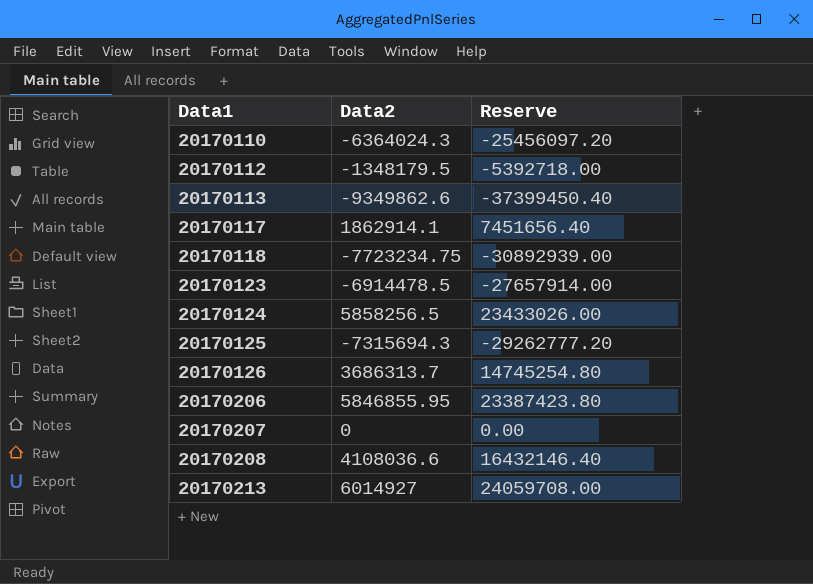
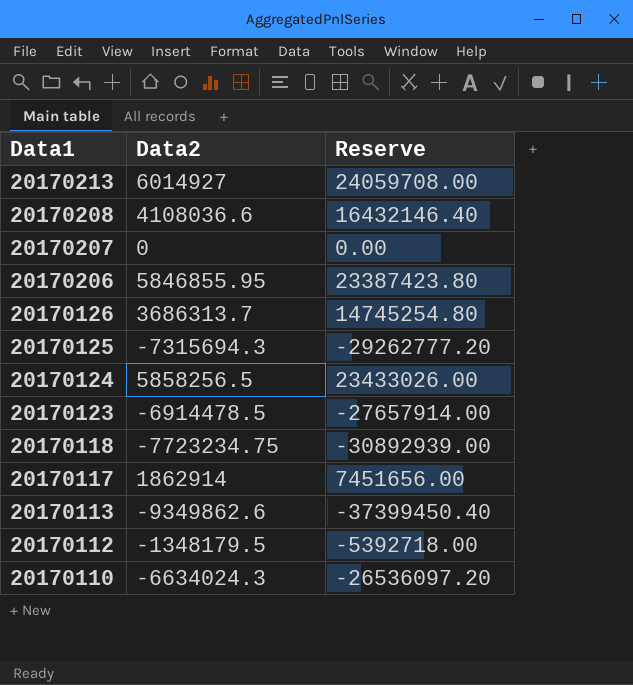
row order: Data1 ascending -> Data1 descending
20170117 | Data2: 1862914.1 -> 1862914
20170117 | Reserve: 7451656.40 -> 7451656.00
20170110 | Data2: -6364024.3 -> -6634024.3
20170110 | Reserve: -25456097.20 -> -26536097.20

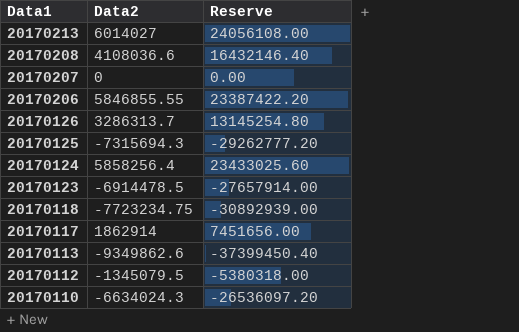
20170213 | Data2: 6014927 -> 6014027
20170213 | Reserve: 24059708.00 -> 24056108.00
20170206 | Data2: 5846855.95 -> 5846855.55
20170206 | Reserve: 23387423.80 -> 23387422.20
20170126 | Data2: 3686313.7 -> 3286313.7
20170126 | Reserve: 14745254.80 -> 13145254.80
20170124 | Data2: 5858256.5 -> 5858256.4
20170124 | Reserve: 23433026.00 -> 23433025.60
20170112 | Data2: -1348179.5 -> -1345079.5
20170112 | Reserve: -5392718.00 -> -5380318.00

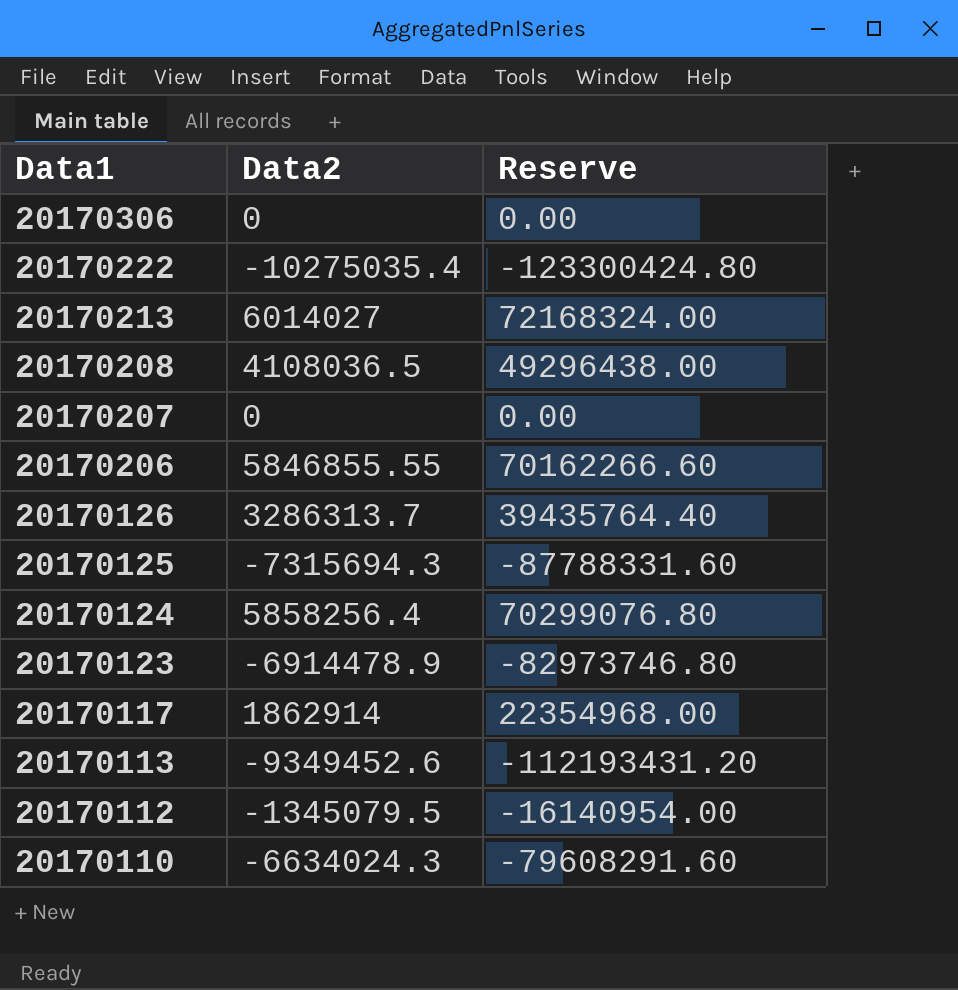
column Reserve | formula: [Data2] * 4 -> [Data2] * 12
row 20170118: -7723234.75 | -30892939.00 -> none
row 20170306: none -> 0 | 0.00
row 20170222: none -> -10275035.4 | -123300424.80
20170208 | Data2: 4108036.6 -> 4108036.5
20170123 | Data2: -6914478.5 -> -6914478.9
20170113 | Data2: -9349862.6 -> -9349452.6

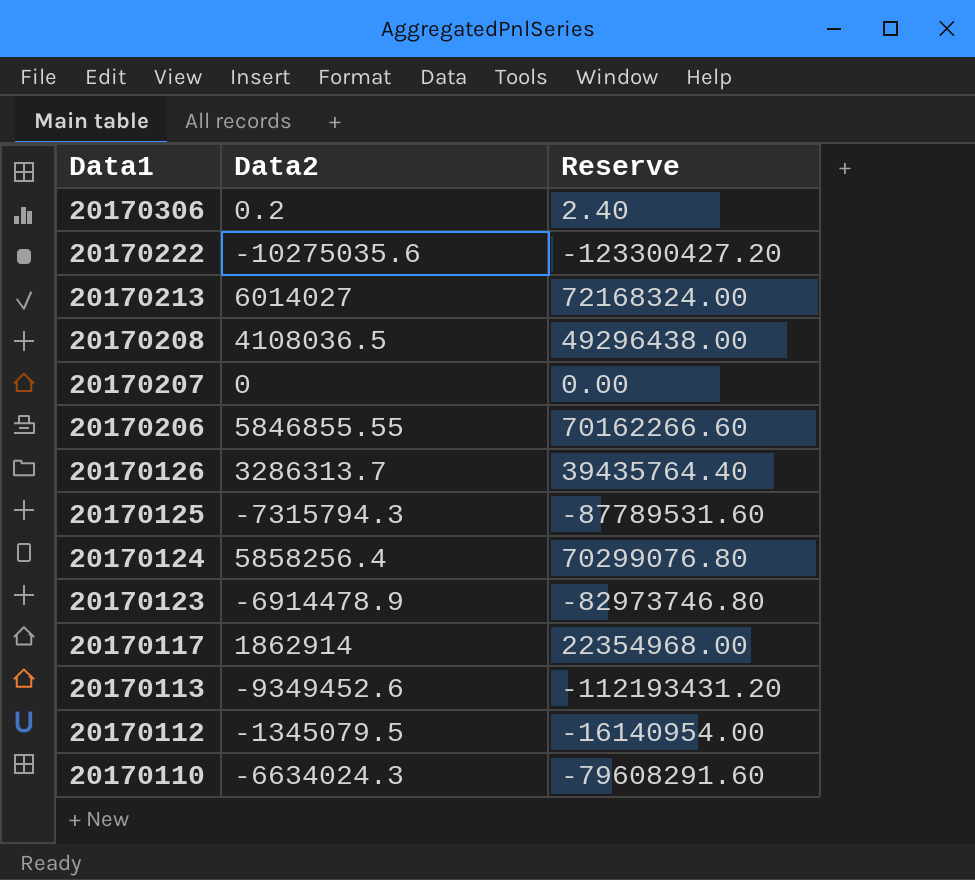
20170306 | Data2: 0 -> 0.2
20170306 | Reserve: 0.00 -> 2.40
20170222 | Data2: -10275035.4 -> -10275035.6
20170222 | Reserve: -123300424.80 -> -123300427.20
20170125 | Data2: -7315694.3 -> -7315794.3
20170125 | Reserve: -87788331.60 -> -87789531.60

